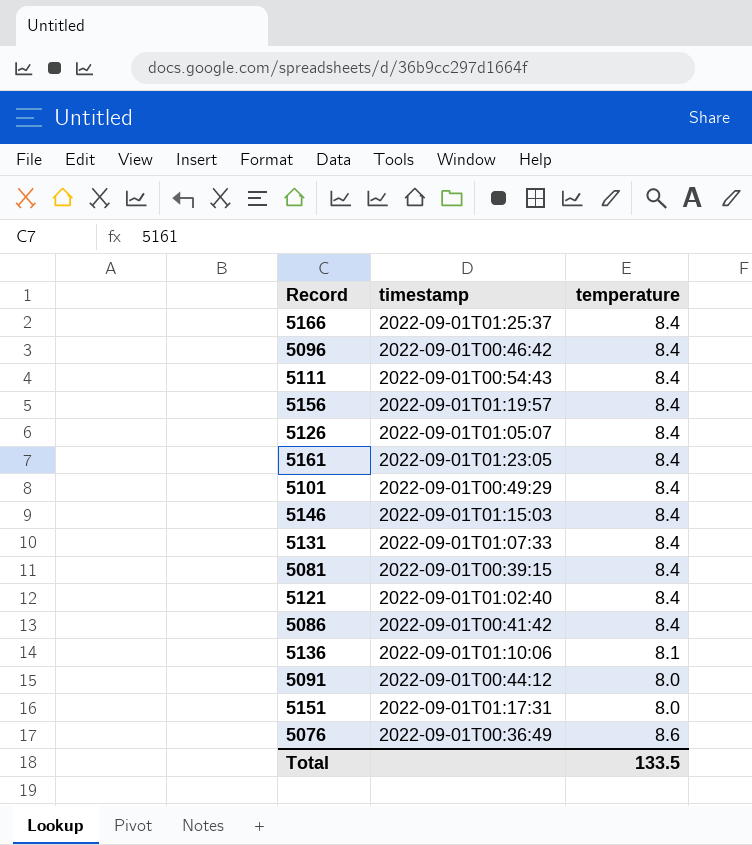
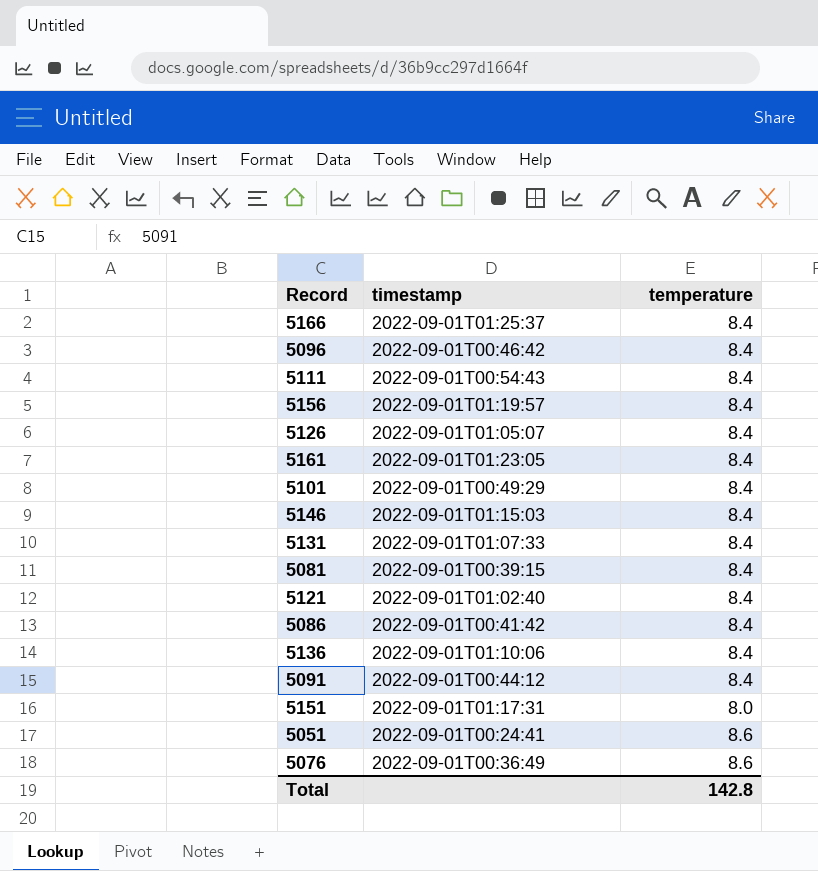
5136 | temperature: 8.1 -> 8.4
5091 | temperature: 8.0 -> 8.4
row 5051: none -> 2022-09-01T00:24:41 | 8.6
Total | temperature: 133.5 -> 142.8

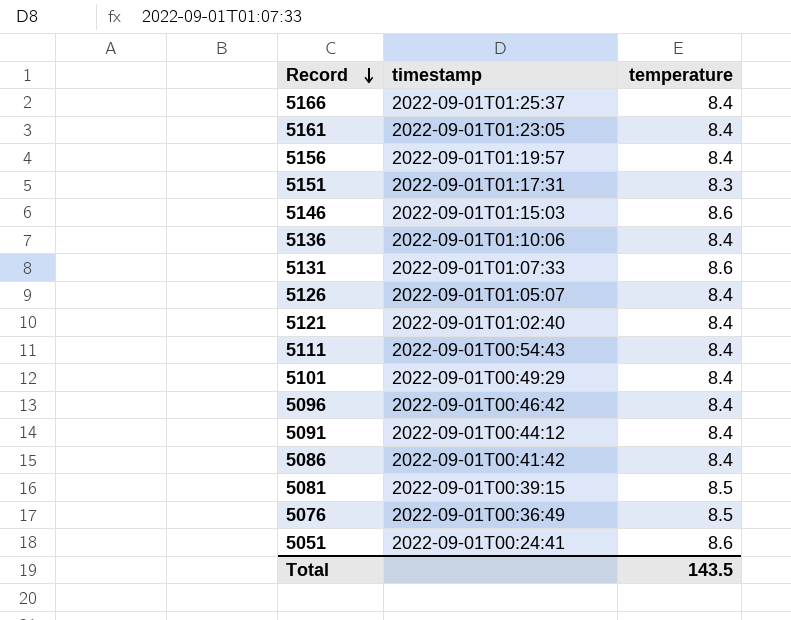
row order: none -> Record descending
5151 | temperature: 8.0 -> 8.3
5146 | temperature: 8.4 -> 8.6
5131 | temperature: 8.4 -> 8.6
5081 | temperature: 8.4 -> 8.5
5076 | temperature: 8.6 -> 8.5
Total | temperature: 142.8 -> 143.5

